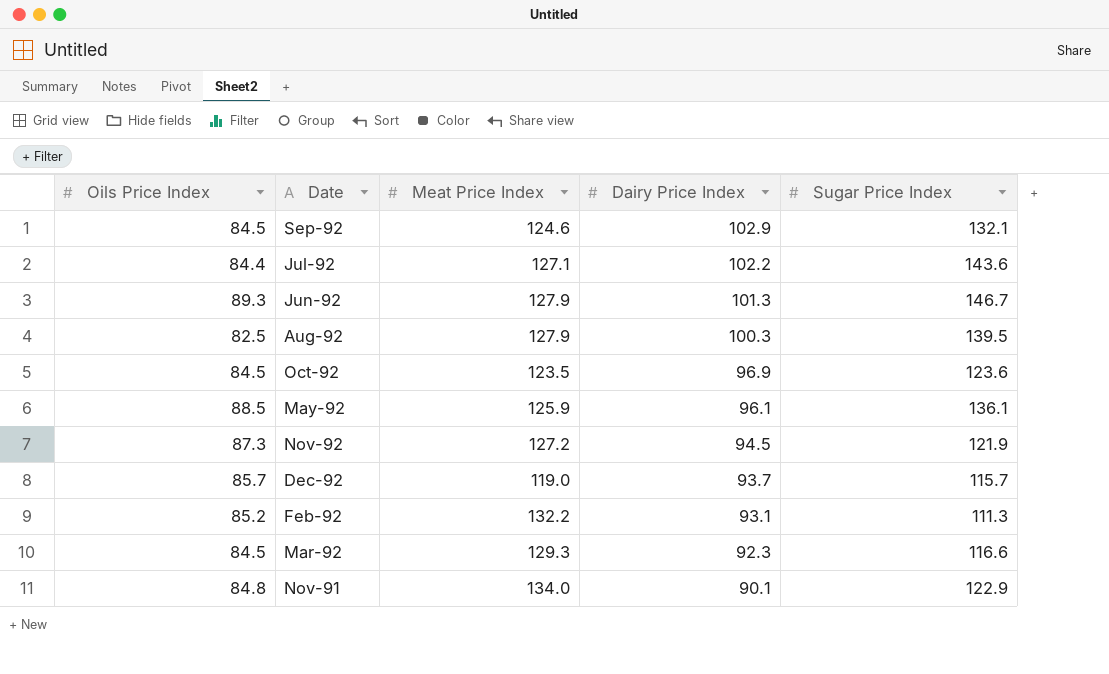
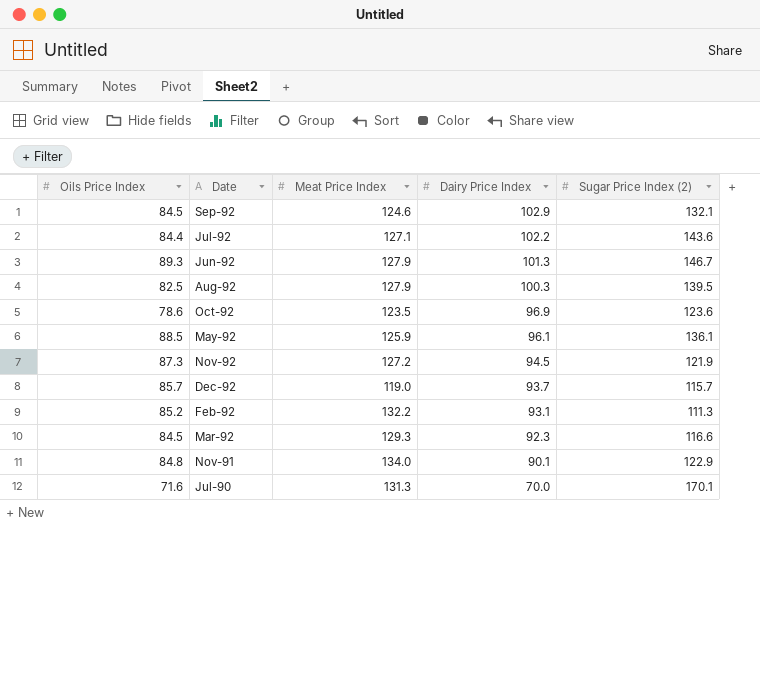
column name: Sugar Price Index -> Sugar Price Index (2)
Oct-92 | Oils Price Index: 84.5 -> 78.6
row Jul-90: none -> 71.6 | 131.3 | 70.0 | 170.1

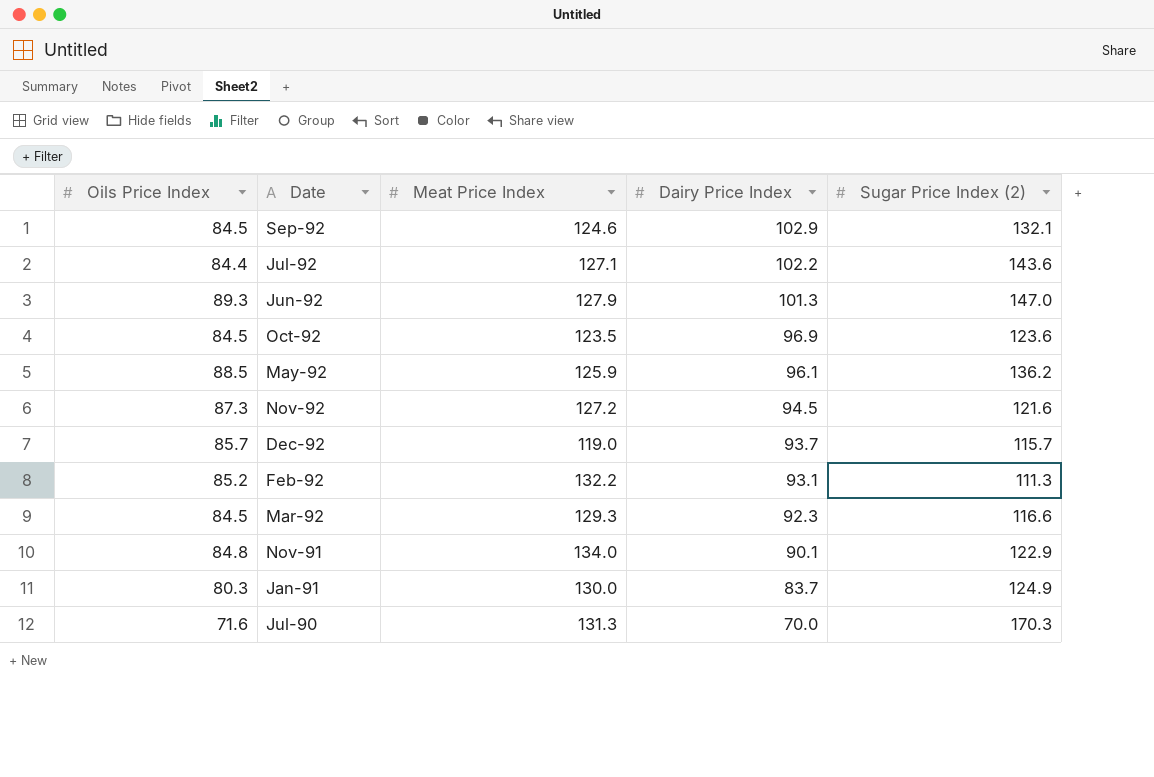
row Aug-92: 82.5 | 127.9 | 100.3 | 139.5 -> none
Jun-92 | Sugar Price Index (2): 146.7 -> 147.0
Oct-92 | Oils Price Index: 78.6 -> 84.5
May-92 | Sugar Price Index (2): 136.1 -> 136.2
Nov-92 | Sugar Price Index (2): 121.9 -> 121.6
row Jan-91: none -> 80.3 | 130.0 | 83.7 | 124.9
Jul-90 | Sugar Price Index (2): 170.1 -> 170.3

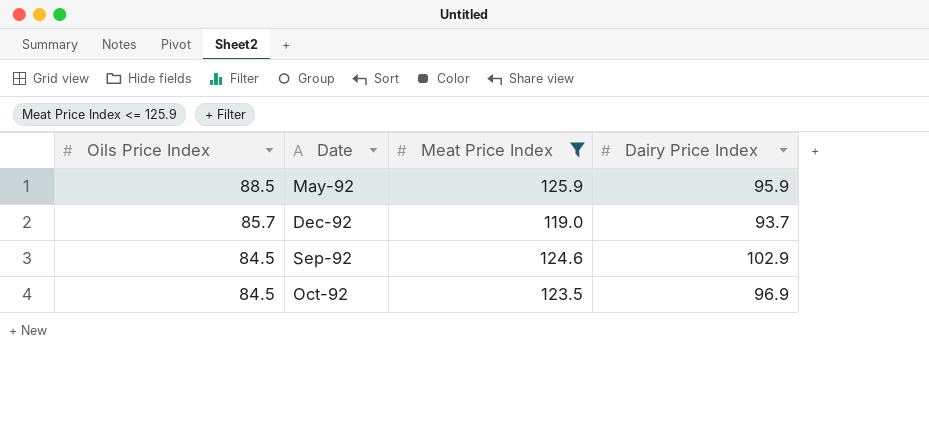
filter: none -> Meat Price Index <= 125.9
row order: Dairy Price Index descending -> Oils Price Index descending
column Sugar Price Index (2) | position: 5 -> none
May-92 | Dairy Price Index: 96.1 -> 95.9

